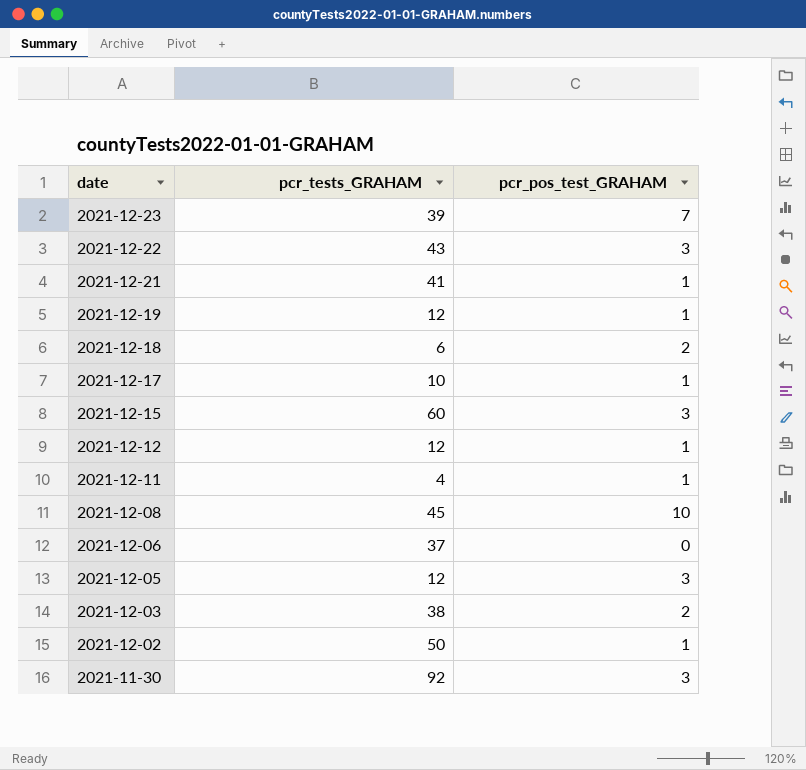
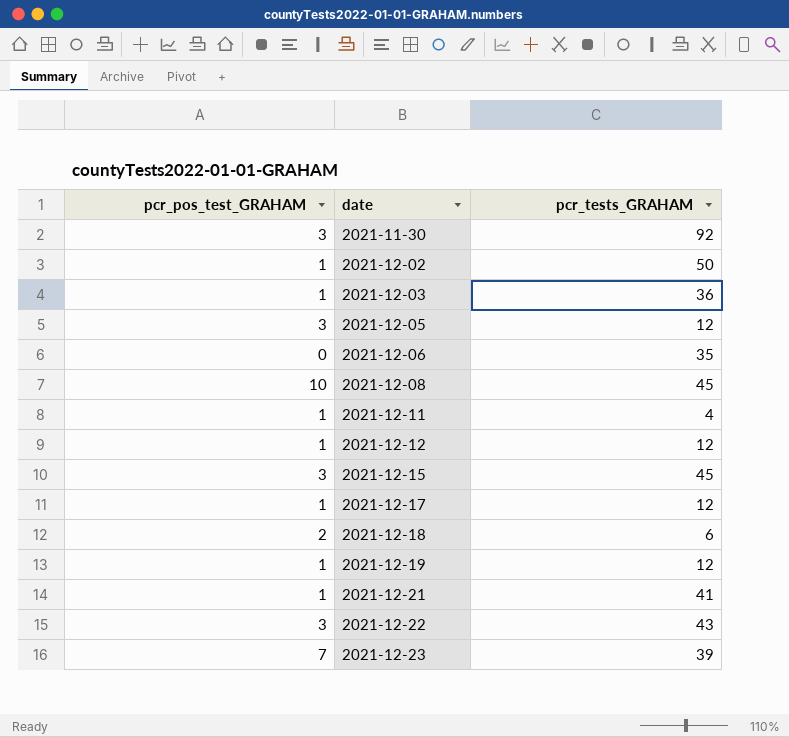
row order: date descending -> date ascending
column pcr_pos_test_GRAHAM | position: 3 -> 1
2021-12-03 | pcr_pos_test_GRAHAM: 2 -> 1
2021-12-03 | pcr_tests_GRAHAM: 38 -> 36
2021-12-06 | pcr_tests_GRAHAM: 37 -> 35
2021-12-15 | pcr_tests_GRAHAM: 60 -> 45
2021-12-17 | pcr_tests_GRAHAM: 10 -> 12

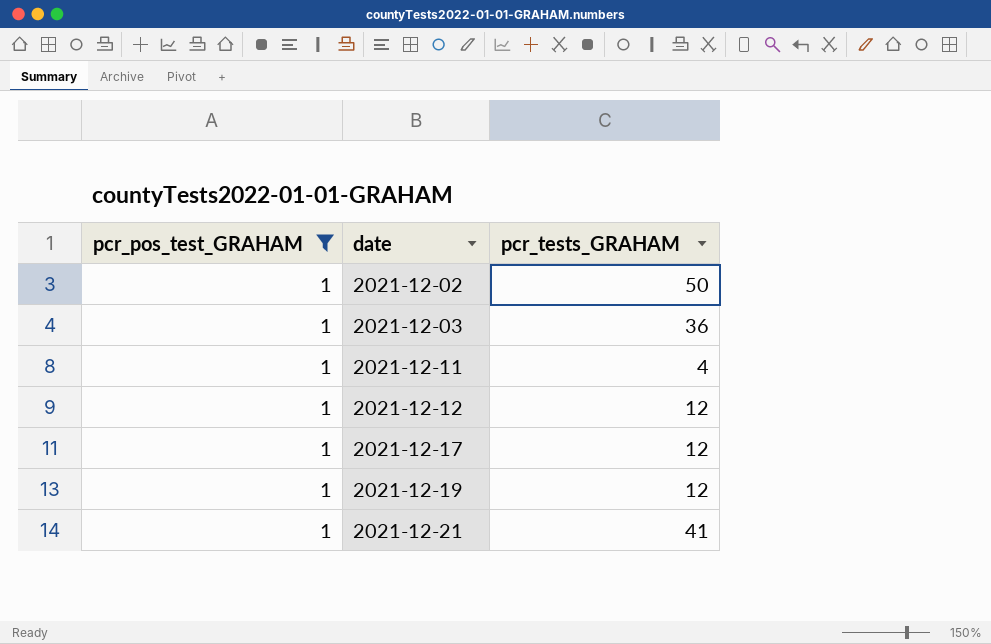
filter: none -> pcr_pos_test_GRAHAM = 1

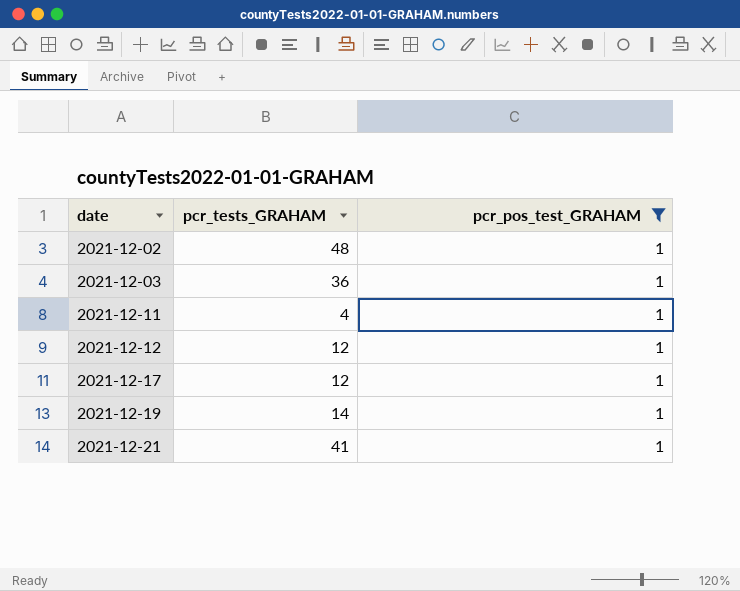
column pcr_pos_test_GRAHAM | position: 1 -> 3
2021-12-02 | pcr_tests_GRAHAM: 50 -> 48
2021-12-19 | pcr_tests_GRAHAM: 12 -> 14

